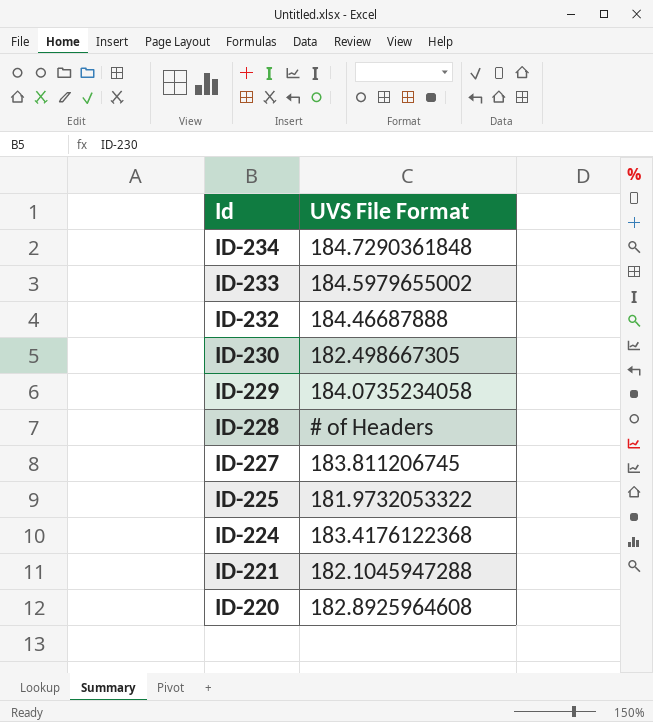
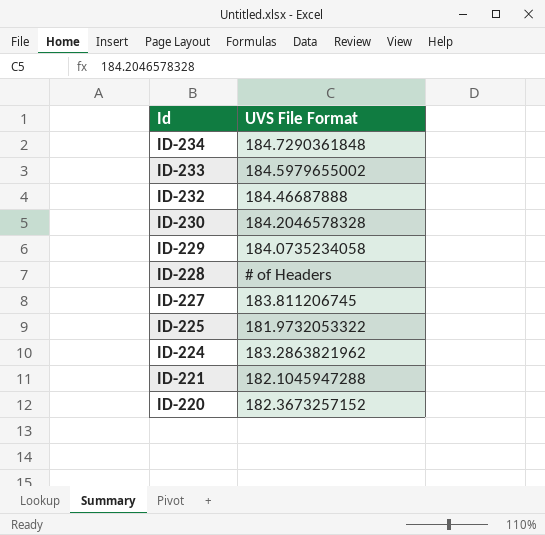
ID-230 | UVS File Format: 182.498667305 -> 184.2046578328
ID-224 | UVS File Format: 183.4176122368 -> 183.2863821962
ID-220 | UVS File Format: 182.8925964608 -> 182.3673257152

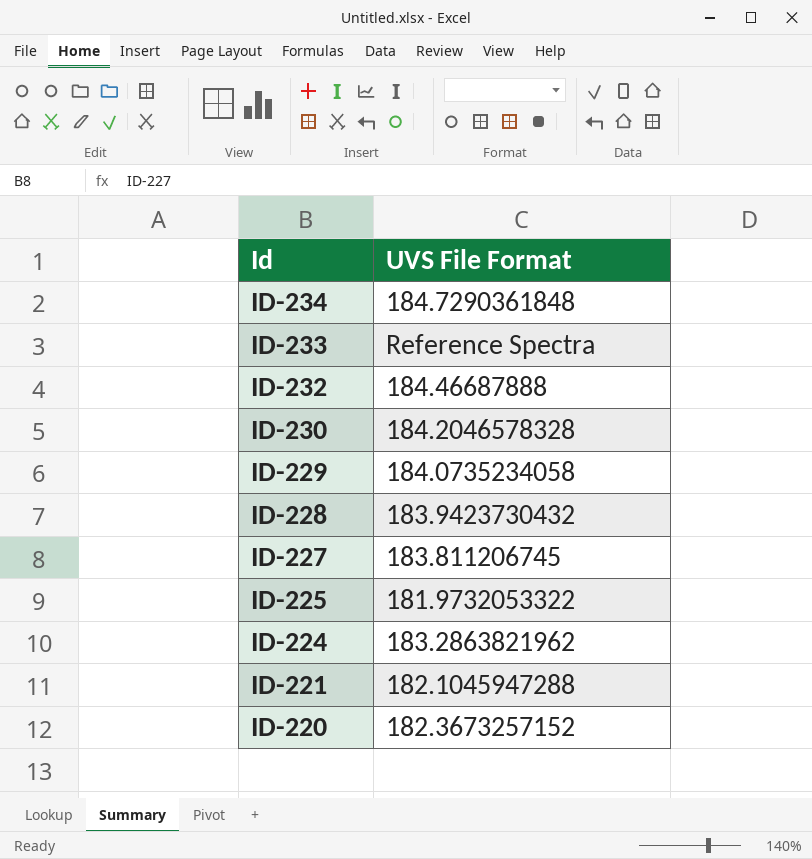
ID-233 | UVS File Format: 184.5979655002 -> Reference Spectra
ID-228 | UVS File Format: # of Headers -> 183.9423730432

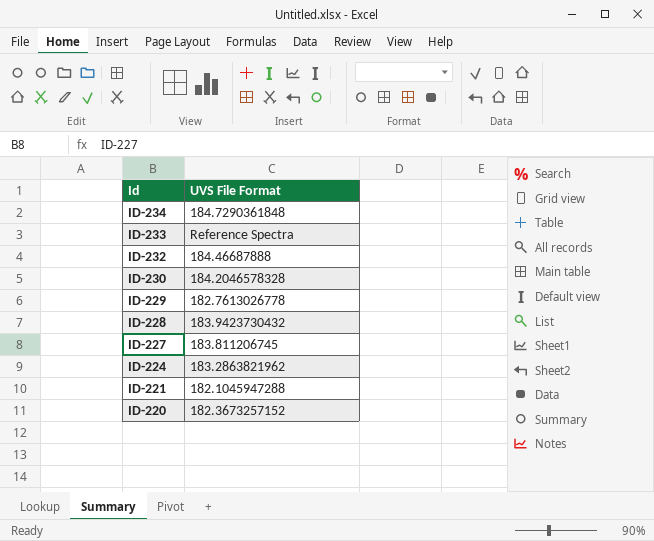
row ID-225: 181.9732053322 -> none
ID-229 | UVS File Format: 184.0735234058 -> 182.7613026778

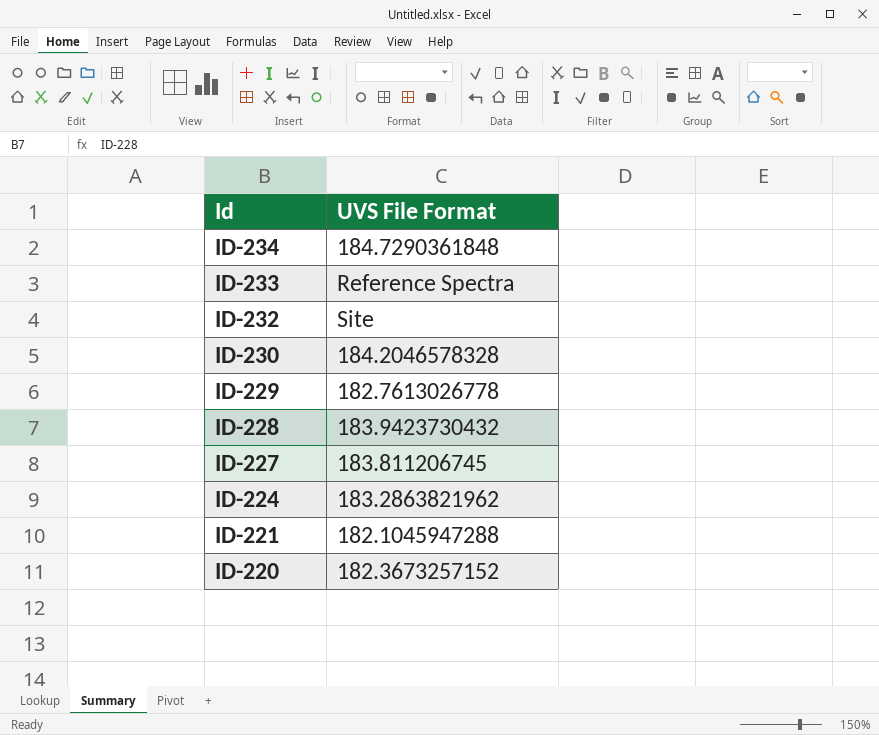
ID-232 | UVS File Format: 184.46687888 -> Site

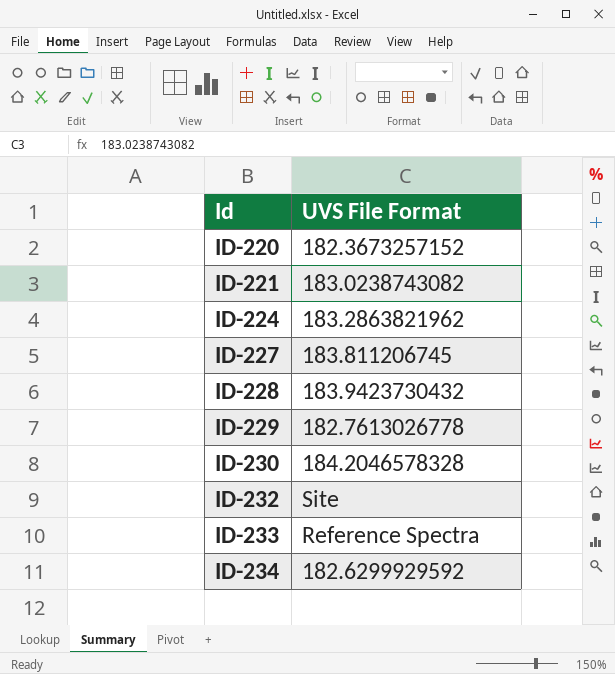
row order: Id descending -> Id ascending
ID-221 | UVS File Format: 182.1045947288 -> 183.0238743082
ID-234 | UVS File Format: 184.7290361848 -> 182.6299929592

